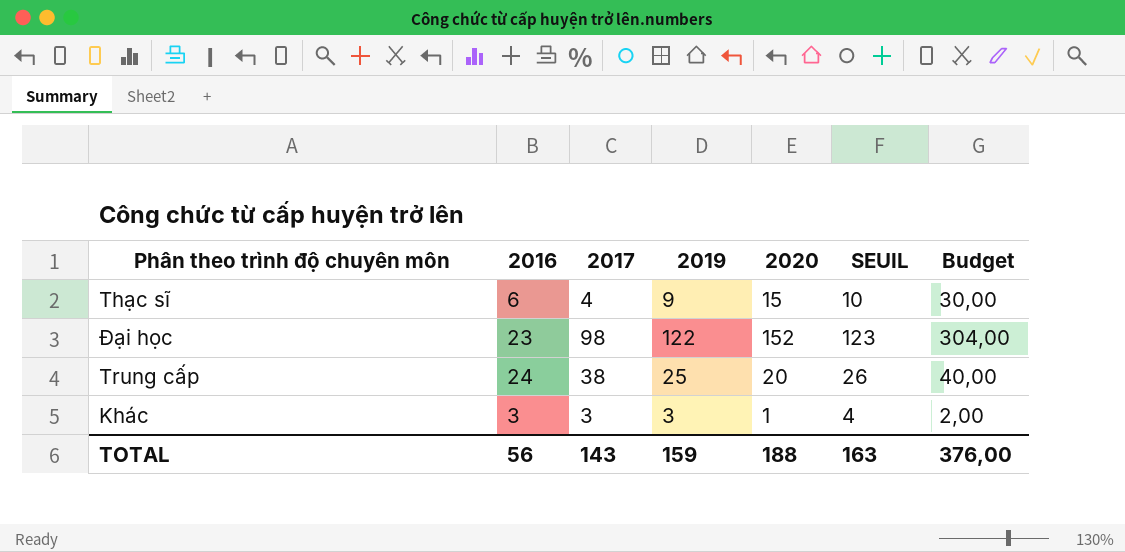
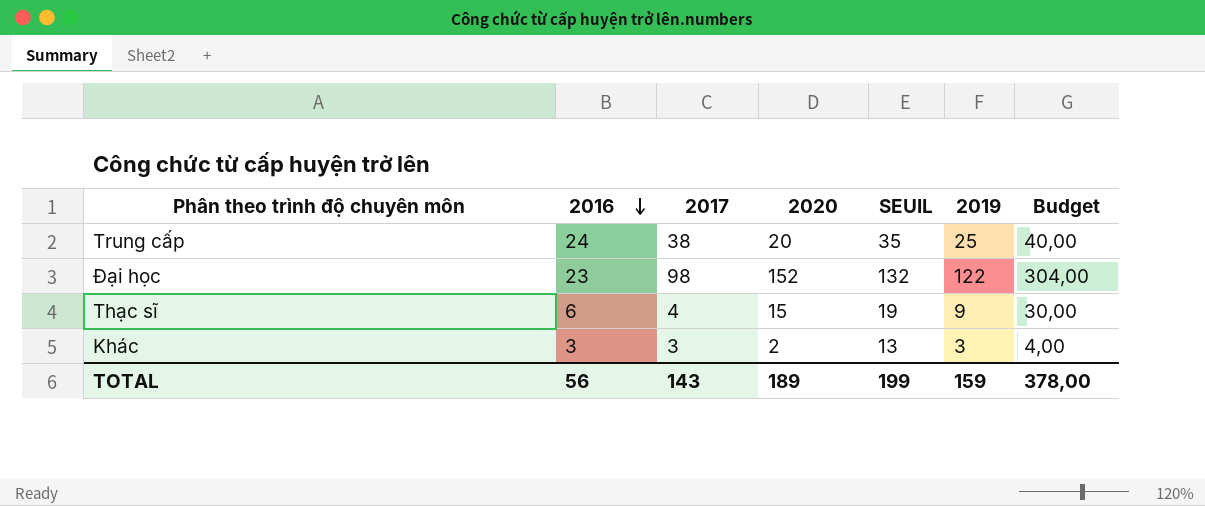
row order: none -> 2016 descending
column SEUIL | formula: [2019] + 1 -> [2019] + 10
column 2019 | position: 4 -> 6
Khác | 2020: 1 -> 2
Khác | Budget: 2,00 -> 4,00
TOTAL | 2020: 188 -> 189
TOTAL | SEUIL: 163 -> 199
TOTAL | Budget: 376,00 -> 378,00

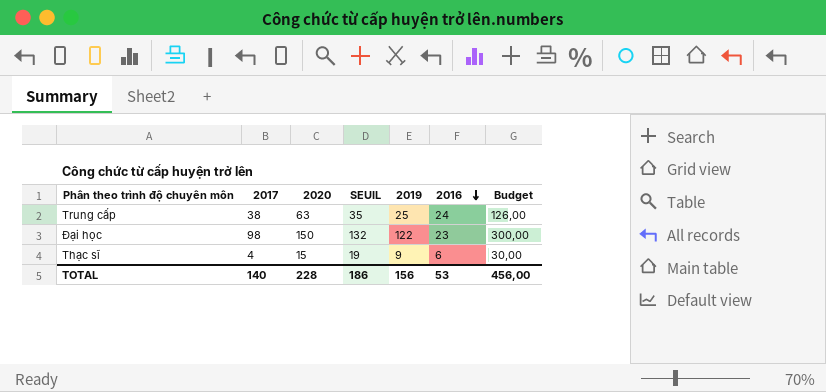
column 2016 | position: 2 -> 6
row Khác: 3 | 3 | 2 | 13 | 3 | 4,00 -> none
Trung cấp | 2020: 20 -> 63
Trung cấp | Budget: 40,00 -> 126,00
Đại học | 2020: 152 -> 150
Đại học | Budget: 304,00 -> 300,00
TOTAL | 2017: 143 -> 140
TOTAL | 2020: 189 -> 228
TOTAL | SEUIL: 199 -> 186
TOTAL | 2019: 159 -> 156
TOTAL | 2016: 56 -> 53
TOTAL | Budget: 378,00 -> 456,00

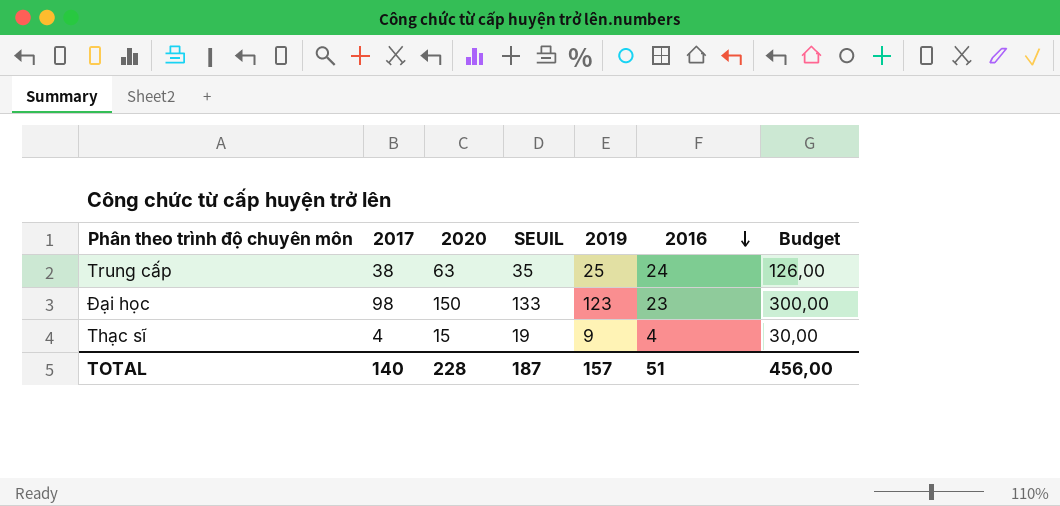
Đại học | SEUIL: 132 -> 133
Đại học | 2019: 122 -> 123
Thạc sĩ | 2016: 6 -> 4
TOTAL | SEUIL: 186 -> 187
TOTAL | 2019: 156 -> 157
TOTAL | 2016: 53 -> 51

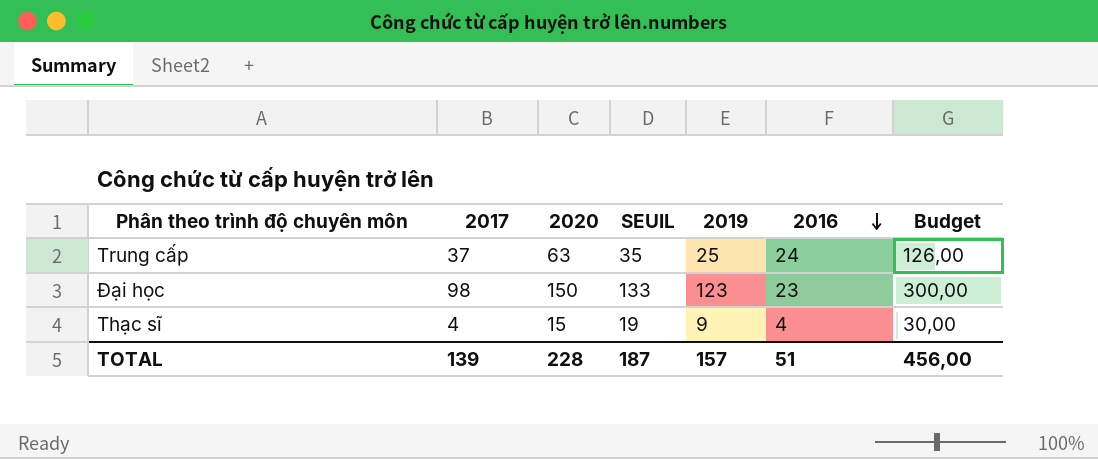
Trung cấp | 2017: 38 -> 37
TOTAL | 2017: 140 -> 139

